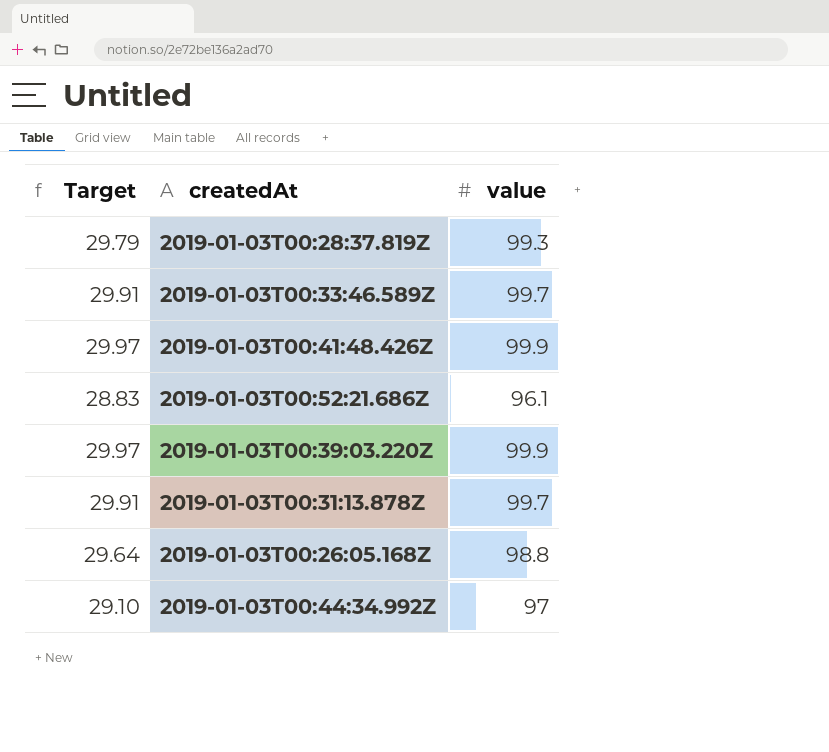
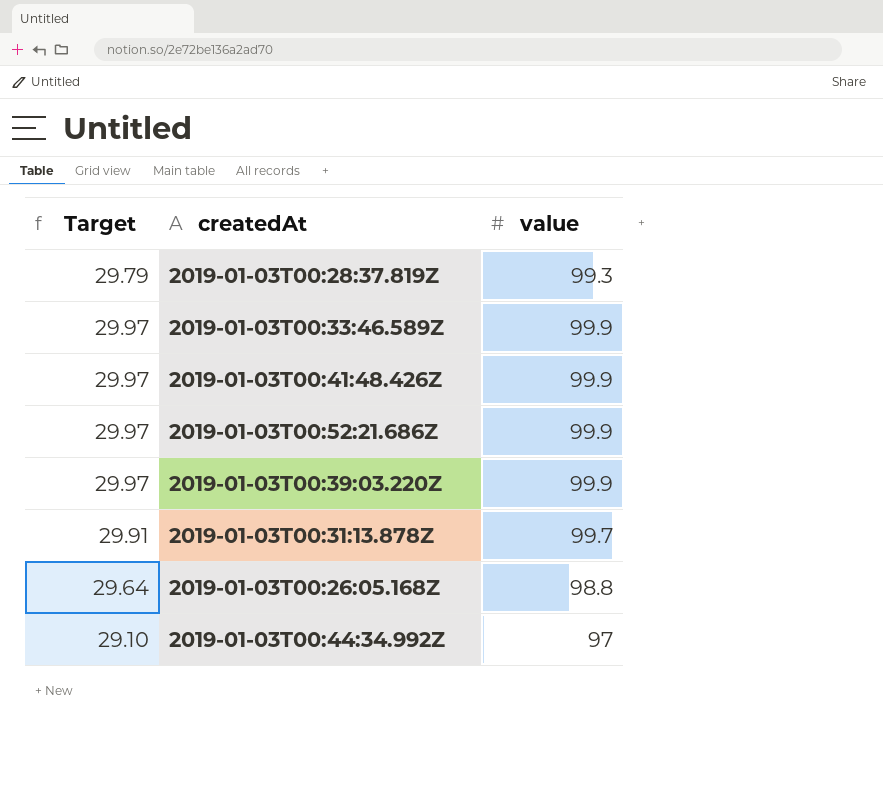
2019-01-03T00:33:46.589Z | Target: 29.91 -> 29.97
2019-01-03T00:33:46.589Z | value: 99.7 -> 99.9
2019-01-03T00:52:21.686Z | Target: 28.83 -> 29.97
2019-01-03T00:52:21.686Z | value: 96.1 -> 99.9

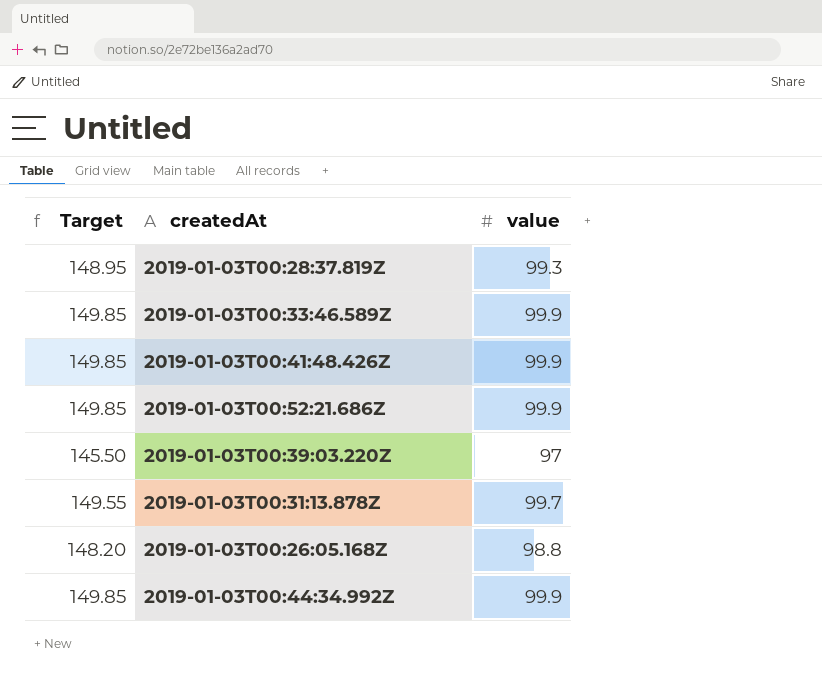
column Target | formula: [value] * 0.3 -> [value] * 1.5
2019-01-03T00:39:03.220Z | value: 99.9 -> 97
2019-01-03T00:44:34.992Z | value: 97 -> 99.9

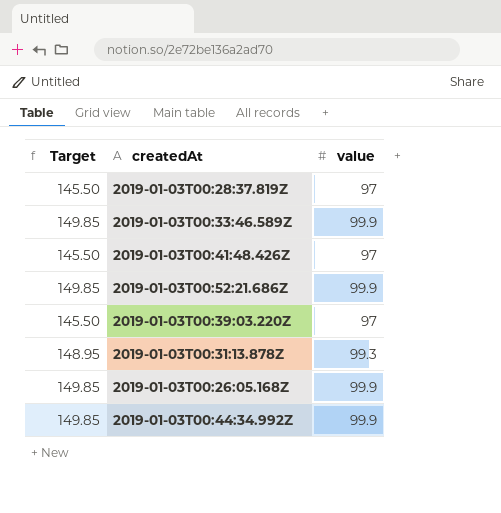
2019-01-03T00:28:37.819Z | Target: 148.95 -> 145.50
2019-01-03T00:28:37.819Z | value: 99.3 -> 97
2019-01-03T00:41:48.426Z | Target: 149.85 -> 145.50
2019-01-03T00:41:48.426Z | value: 99.9 -> 97
2019-01-03T00:31:13.878Z | Target: 149.55 -> 148.95
2019-01-03T00:31:13.878Z | value: 99.7 -> 99.3
2019-01-03T00:26:05.168Z | Target: 148.20 -> 149.85
2019-01-03T00:26:05.168Z | value: 98.8 -> 99.9

